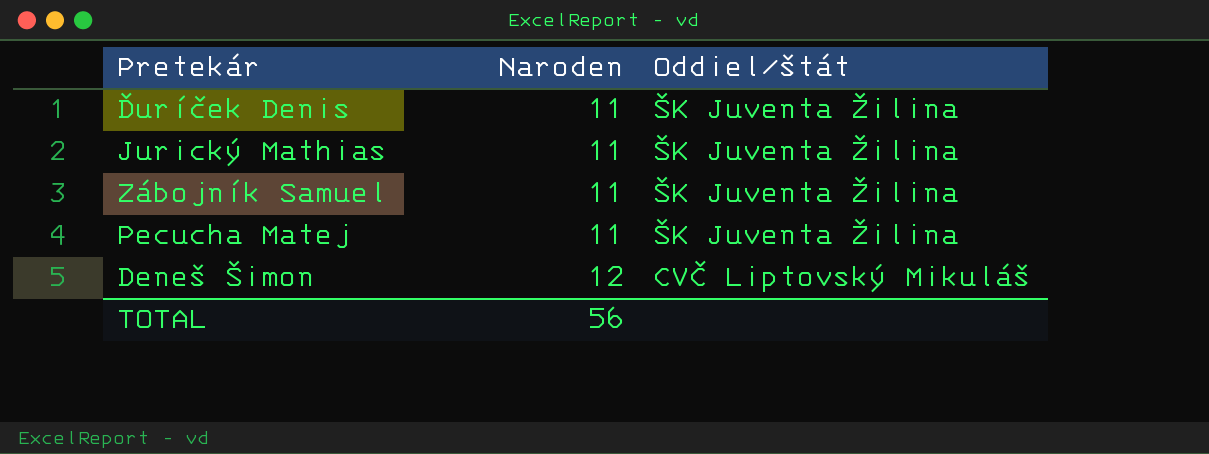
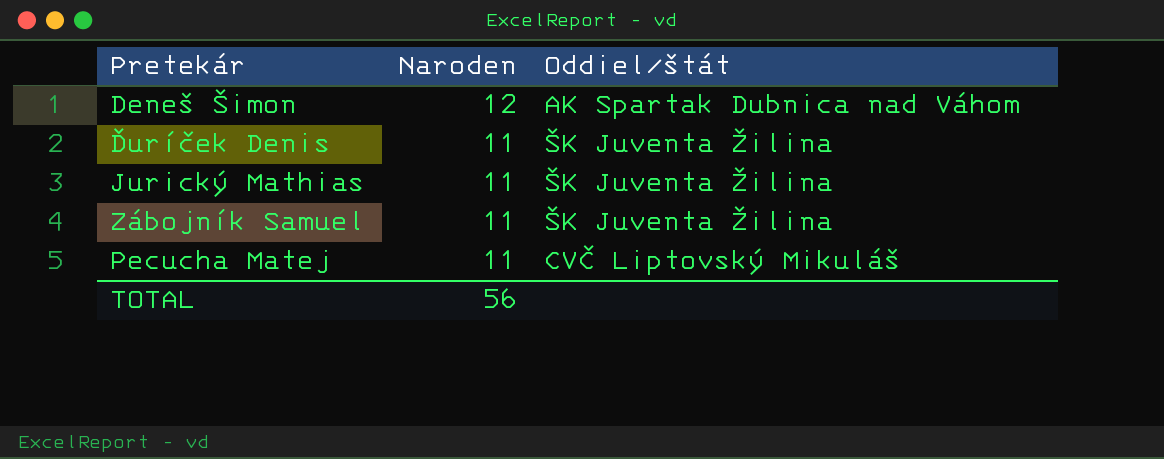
row order: Naroden ascending -> Naroden descending
Deneš Šimon | Oddiel/štát: CVČ Liptovský Mikuláš -> AK Spartak Dubnica nad Váhom
Pecucha Matej | Oddiel/štát: ŠK Juventa Žilina -> CVČ Liptovský Mikuláš

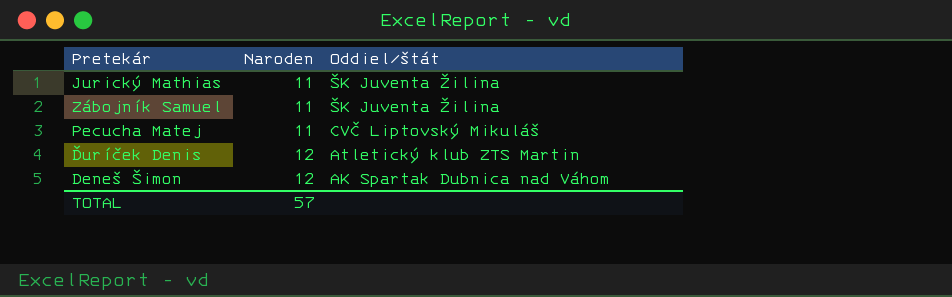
row order: Naroden descending -> Naroden ascending
Ďuríček Denis | Naroden: 11 -> 12
Ďuríček Denis | Oddiel/štát: ŠK Juventa Žilina -> Atletický klub ZTS Martin
TOTAL | Naroden: 56 -> 57

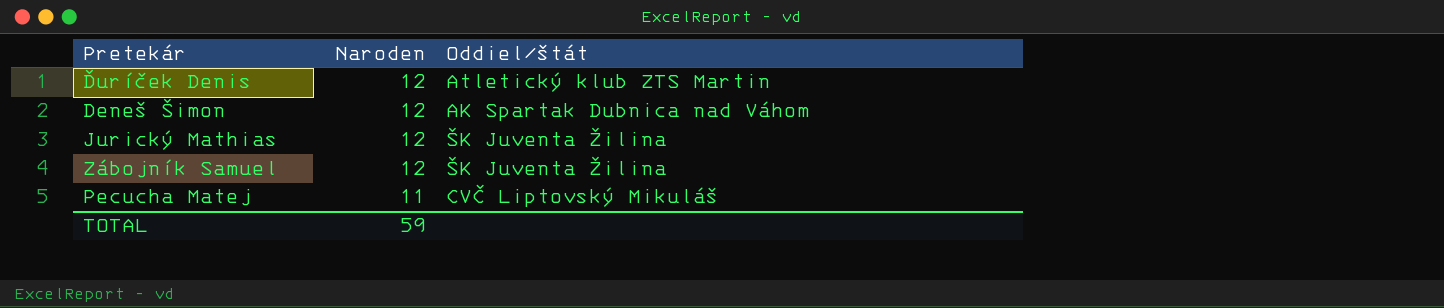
row order: Naroden ascending -> Naroden descending
Jurický Mathias | Naroden: 11 -> 12
Zábojník Samuel | Naroden: 11 -> 12
TOTAL | Naroden: 57 -> 59

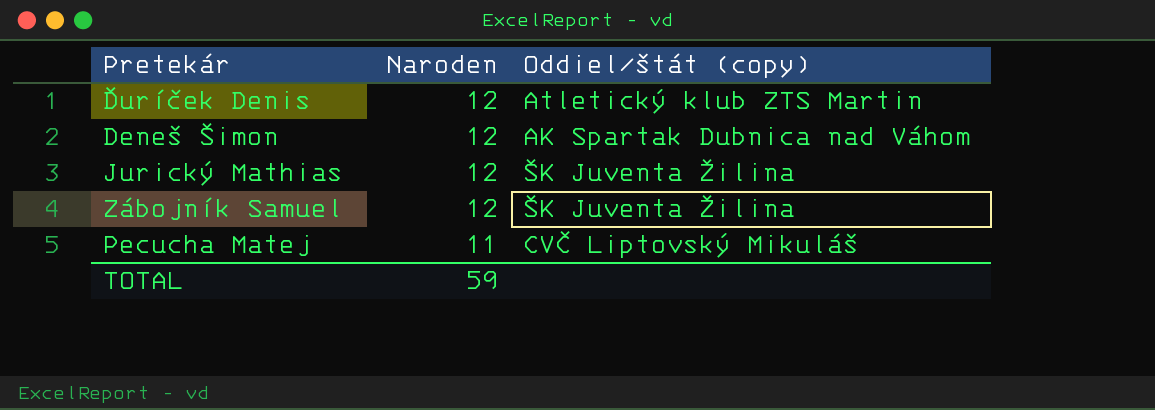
column name: Oddiel/štát -> Oddiel/štát (copy)

